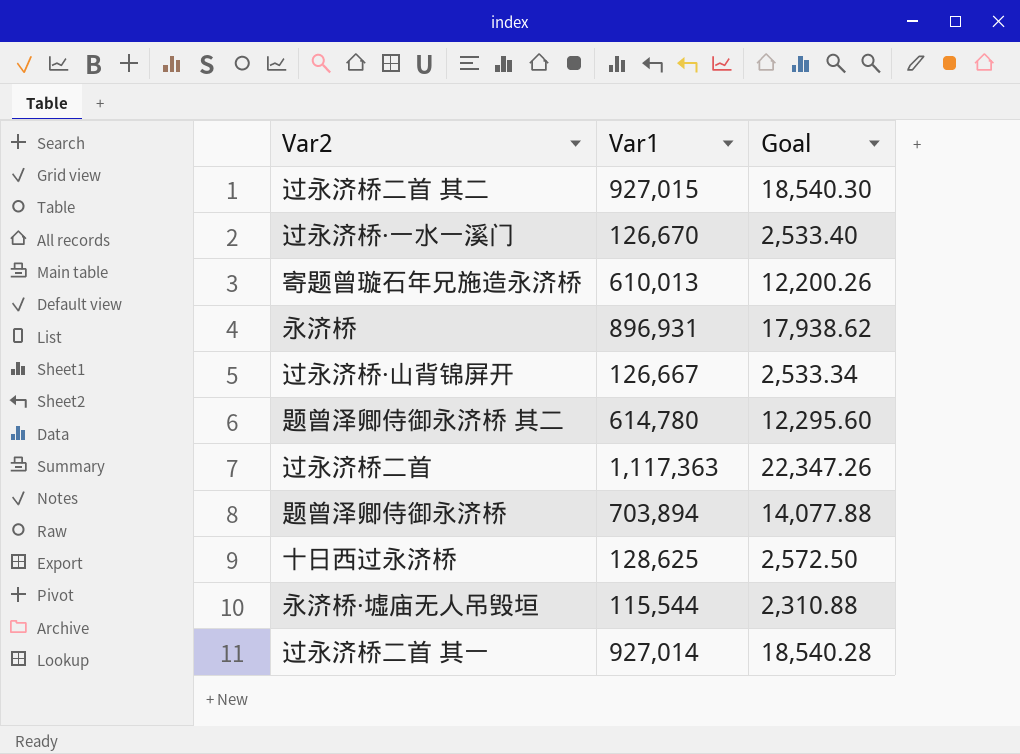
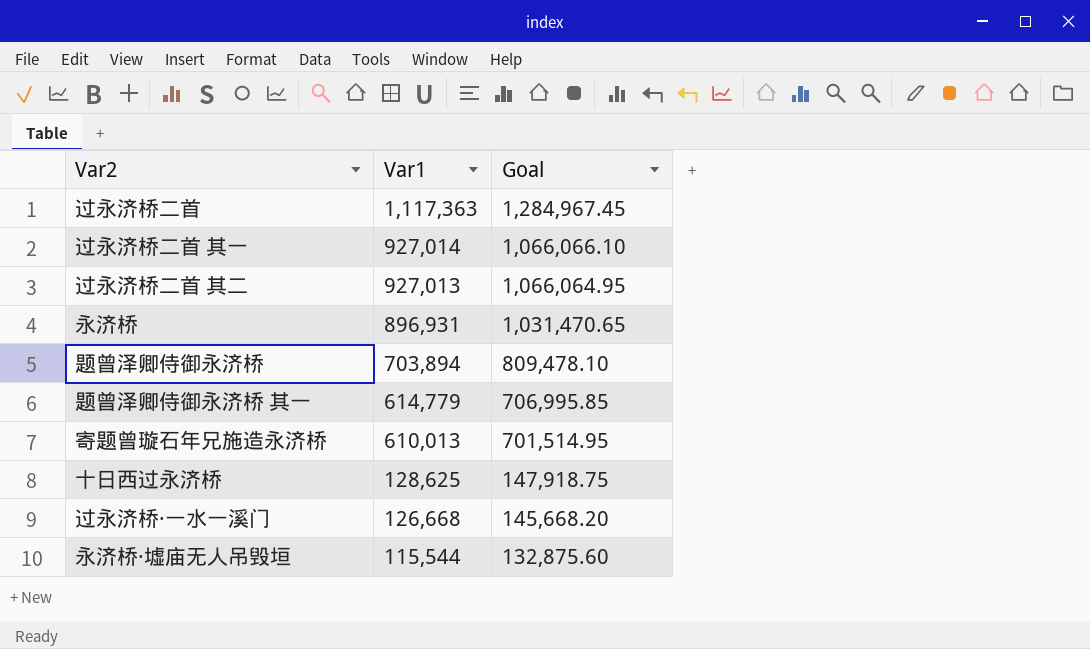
row order: none -> Var1 descending
column Goal | formula: [Var1] * 0.02 -> [Var1] * 1.15
row 过永济桥·山背锦屏开: 126,667 | 2,533.34 -> none
row 题曾泽卿侍御永济桥 其二: 614,780 | 12,295.60 -> none
过永济桥二首 其二 | Var1: 927,015 -> 927,013
row 题曾泽卿侍御永济桥 其一: none -> 614,779 | 706,995.85
过永济桥·一水一溪门 | Var1: 126,670 -> 126,668

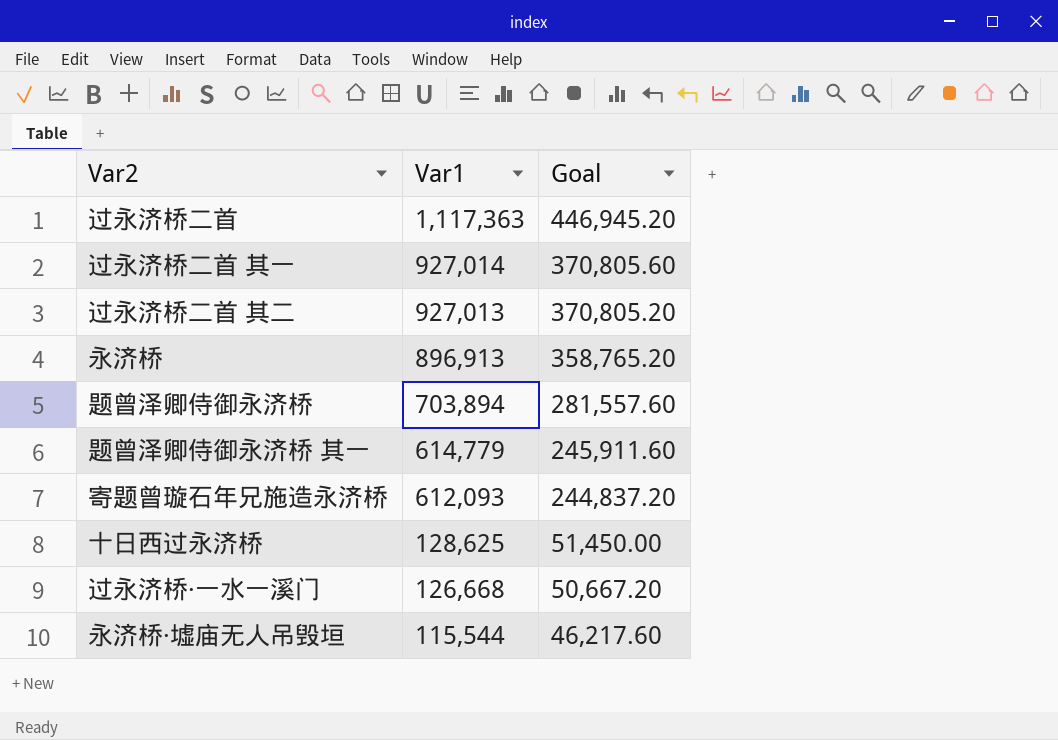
column Goal | formula: [Var1] * 1.15 -> [Var1] * 0.4
永济桥 | Var1: 896,931 -> 896,913
寄题曾璇石年兄施造永济桥 | Var1: 610,013 -> 612,093

